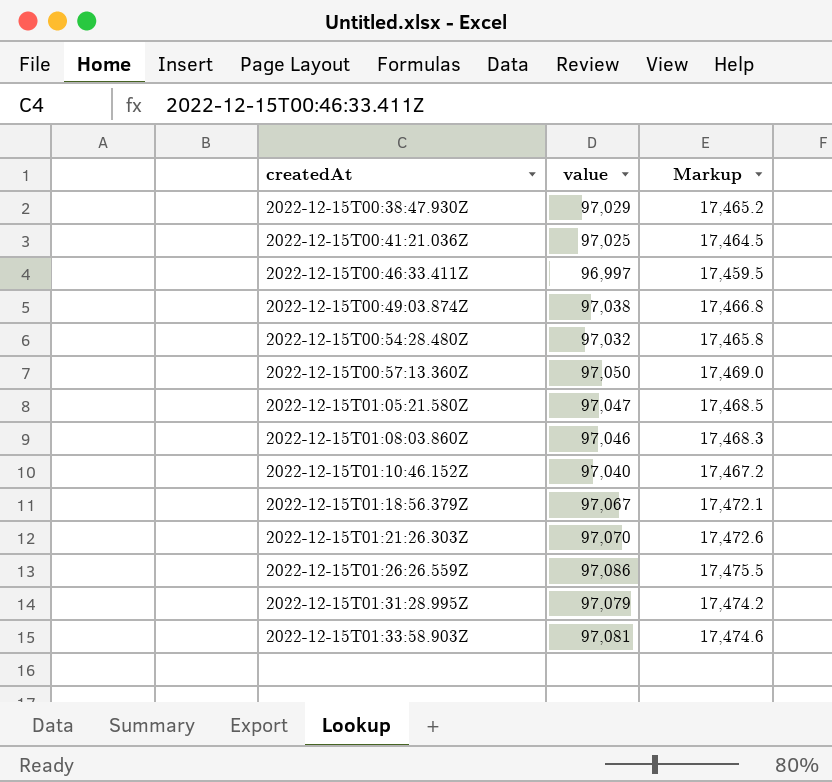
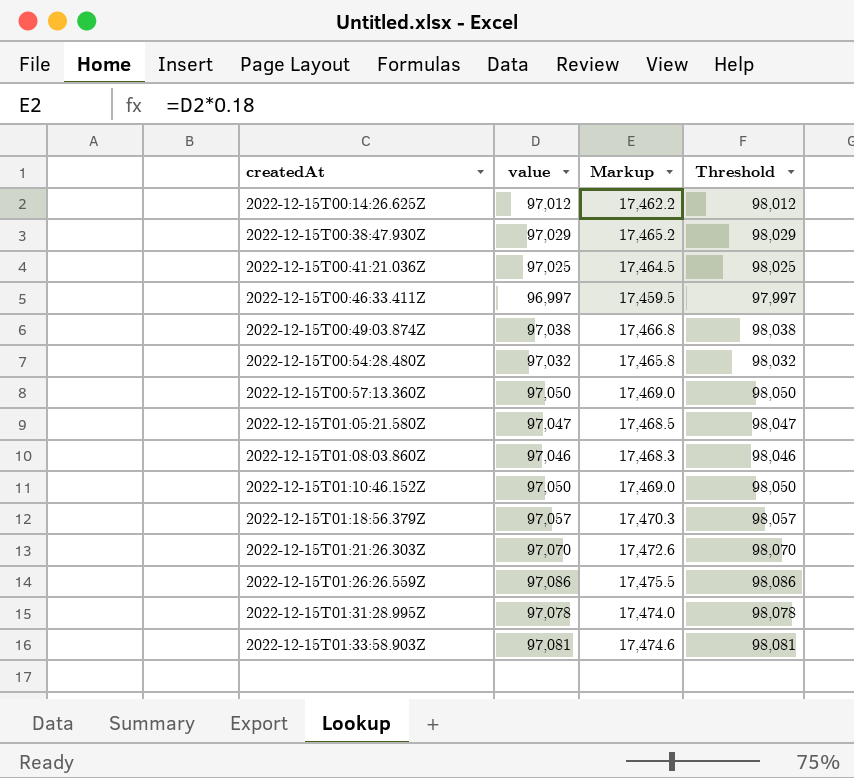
column Threshold | formula: none -> [value] + 1000
row 2022-12-15T00:14:26.625Z: none -> 97,012 | 17,462.2 | 98,012
2022-12-15T01:10:46.152Z | value: 97,040 -> 97,050
2022-12-15T01:10:46.152Z | Markup: 17,467.2 -> 17,469.0
2022-12-15T01:18:56.379Z | value: 97,067 -> 97,057
2022-12-15T01:18:56.379Z | Markup: 17,472.1 -> 17,470.3
2022-12-15T01:31:28.995Z | value: 97,079 -> 97,078
2022-12-15T01:31:28.995Z | Markup: 17,474.2 -> 17,474.0

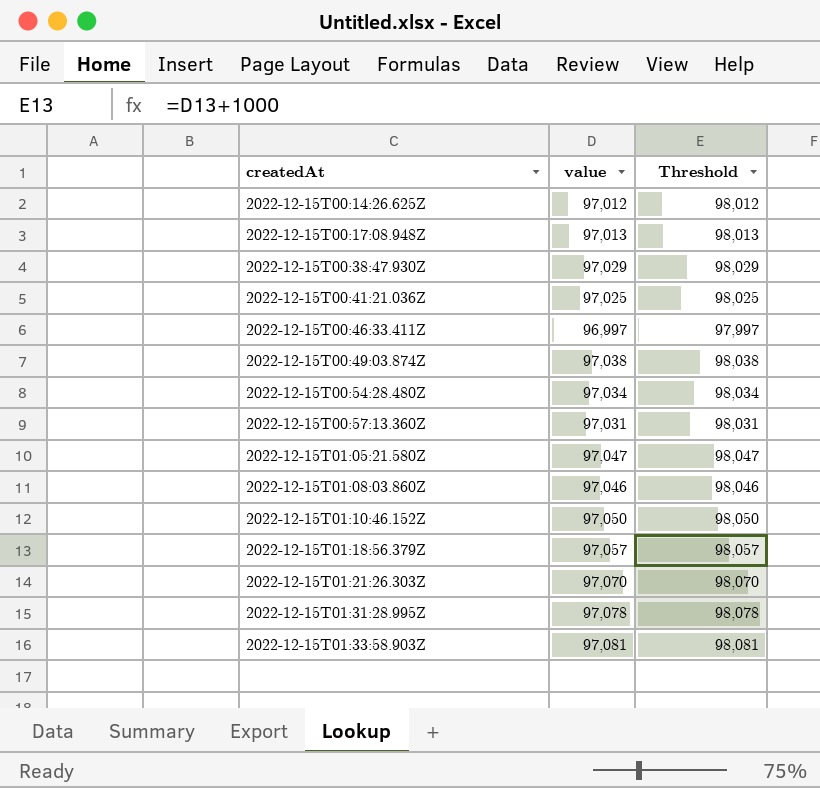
column Markup | formula: [value] * 0.18 -> none
row 2022-12-15T01:26:26.559Z: 97,086 | 17,475.5 | 98,086 -> none
row 2022-12-15T00:17:08.948Z: none -> 97,013 | 98,013
2022-12-15T00:54:28.480Z | value: 97,032 -> 97,034
2022-12-15T00:54:28.480Z | Threshold: 98,032 -> 98,034
2022-12-15T00:57:13.360Z | value: 97,050 -> 97,031
2022-12-15T00:57:13.360Z | Threshold: 98,050 -> 98,031

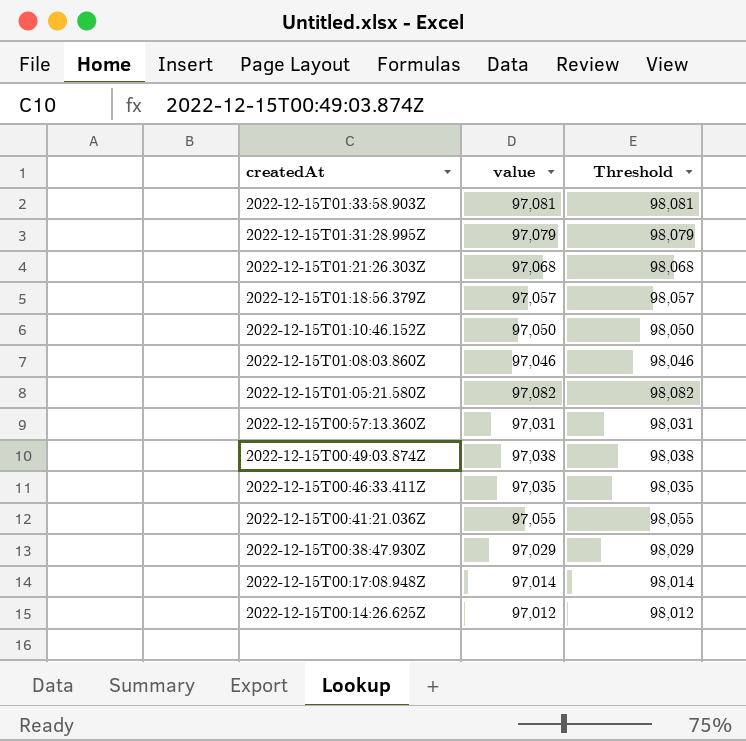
row order: createdAt ascending -> createdAt descending
row 2022-12-15T00:54:28.480Z: 97,034 | 98,034 -> none
2022-12-15T01:31:28.995Z | value: 97,078 -> 97,079
2022-12-15T01:31:28.995Z | Threshold: 98,078 -> 98,079
2022-12-15T01:21:26.303Z | value: 97,070 -> 97,068
2022-12-15T01:21:26.303Z | Threshold: 98,070 -> 98,068
2022-12-15T01:05:21.580Z | value: 97,047 -> 97,082
2022-12-15T01:05:21.580Z | Threshold: 98,047 -> 98,082
2022-12-15T00:46:33.411Z | value: 96,997 -> 97,035
2022-12-15T00:46:33.411Z | Threshold: 97,997 -> 98,035
2022-12-15T00:41:21.036Z | value: 97,025 -> 97,055
2022-12-15T00:41:21.036Z | Threshold: 98,025 -> 98,055
2022-12-15T00:17:08.948Z | value: 97,013 -> 97,014
2022-12-15T00:17:08.948Z | Threshold: 98,013 -> 98,014

